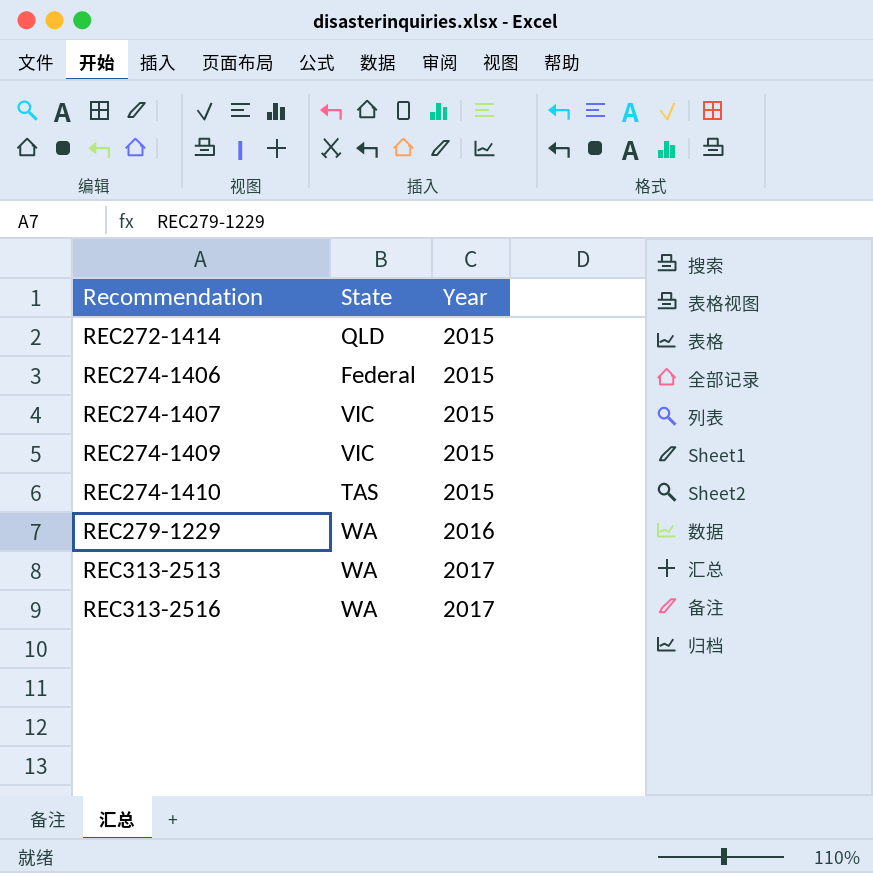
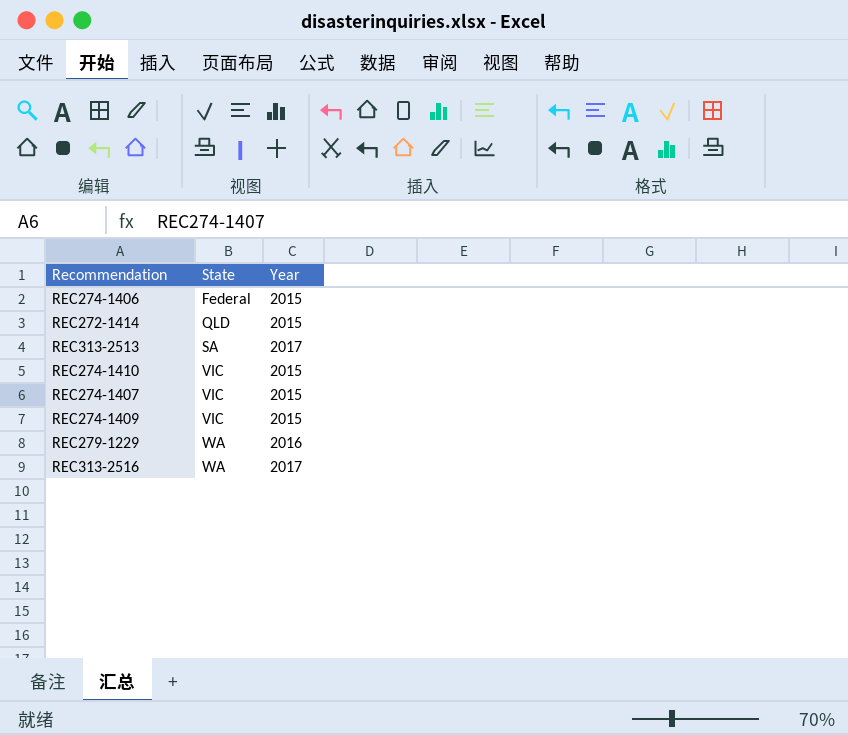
row order: Recommendation ascending -> State ascending
REC313-2513 | State: WA -> SA
REC274-1410 | State: TAS -> VIC

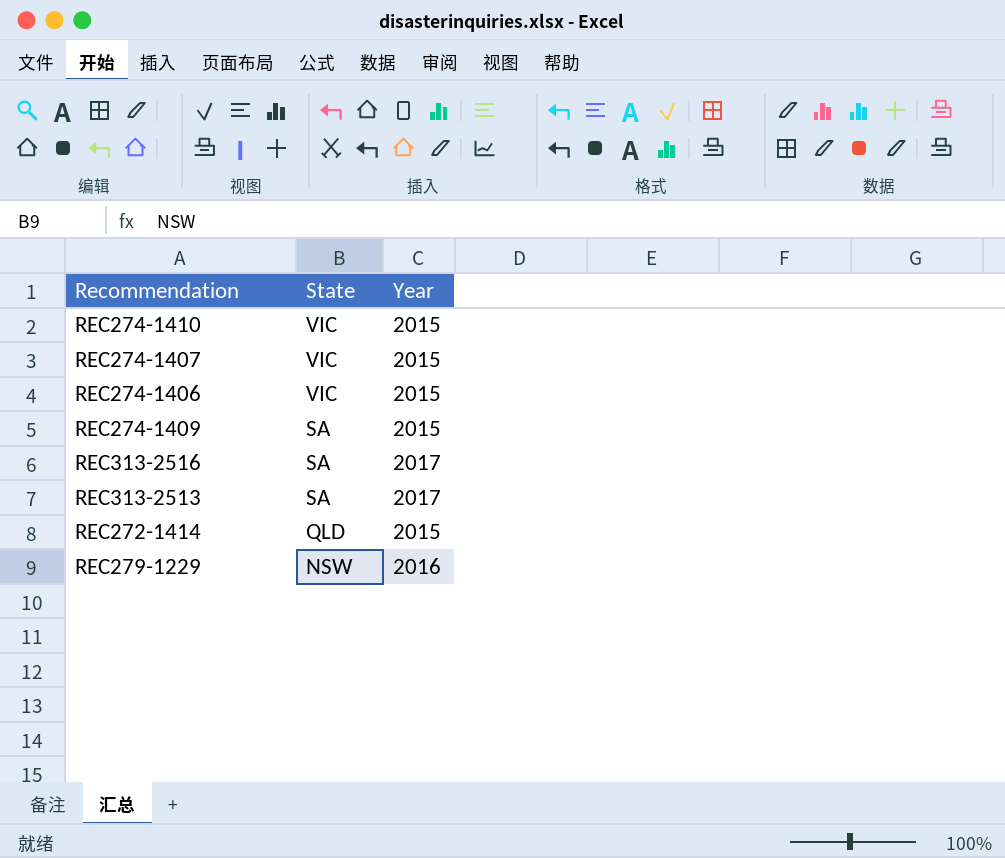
row order: State ascending -> State descending
REC274-1406 | State: Federal -> VIC
REC274-1409 | State: VIC -> SA
REC313-2516 | State: WA -> SA
REC279-1229 | State: WA -> NSW

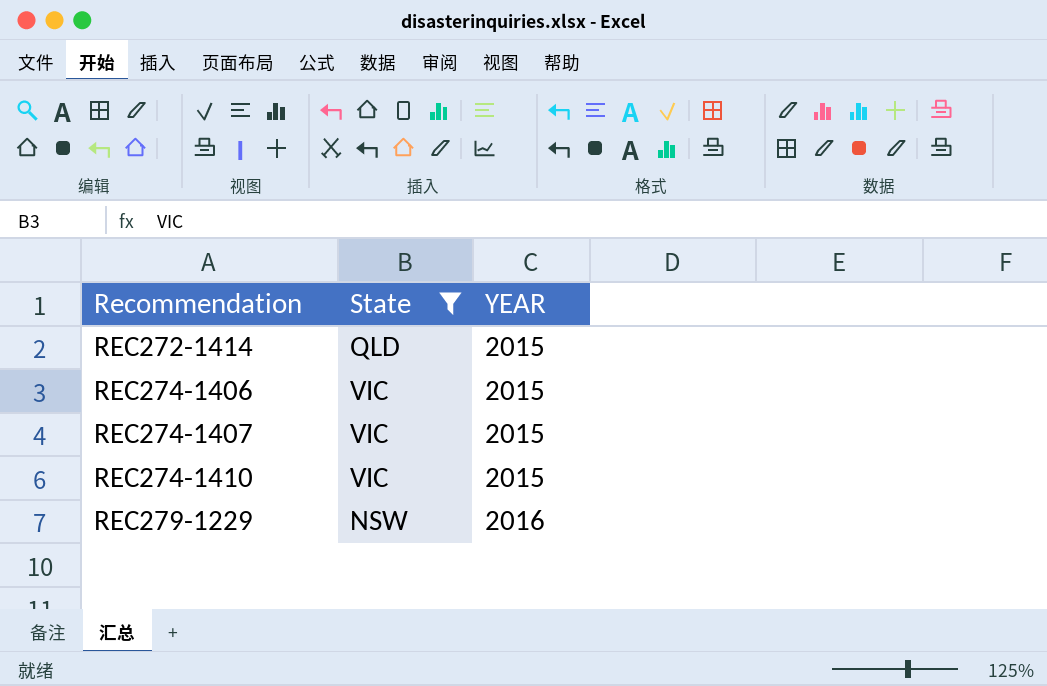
filter: none -> State != SA
row order: State descending -> Recommendation ascending
column name: Year -> YEAR

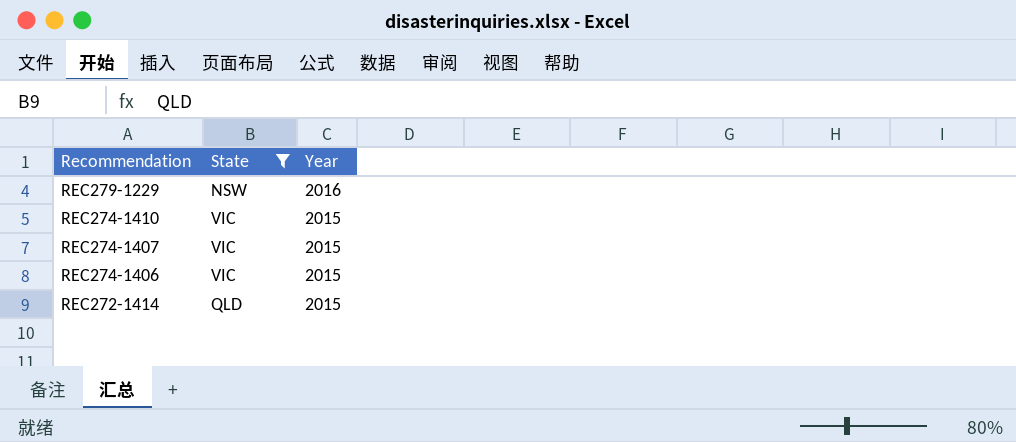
row order: Recommendation ascending -> Recommendation descending
column name: YEAR -> Year

